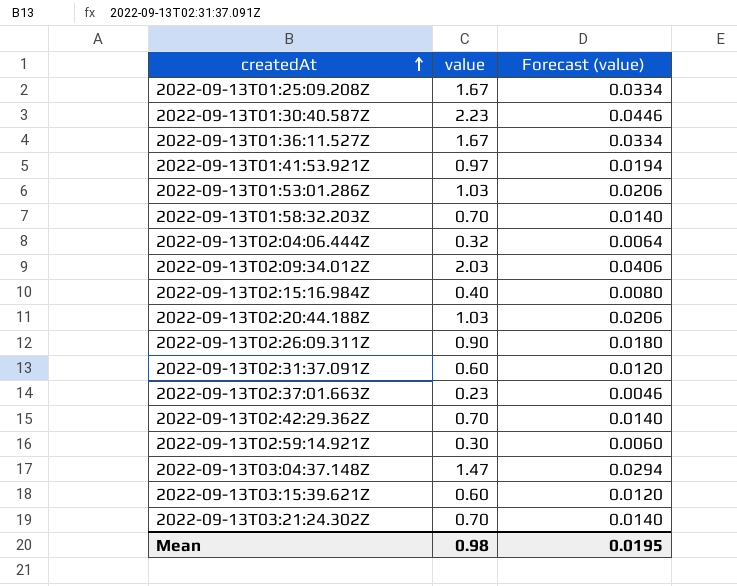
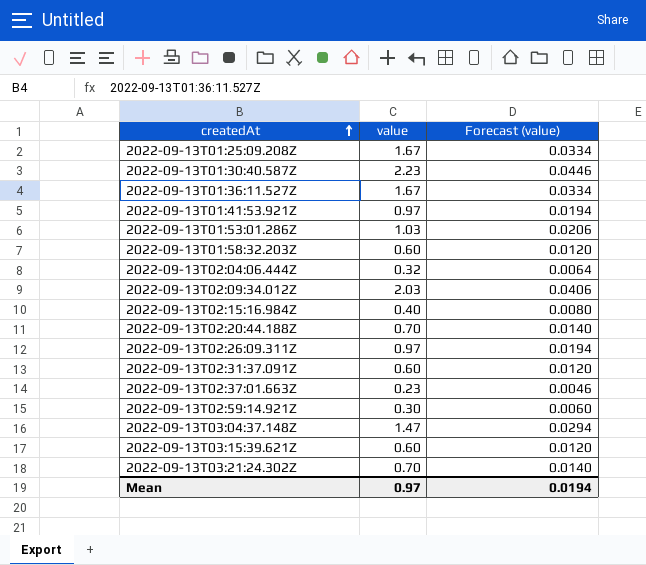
row 2022-09-13T02:42:29.362Z: 0.70 | 0.0140 -> none
2022-09-13T01:58:32.203Z | value: 0.70 -> 0.60
2022-09-13T01:58:32.203Z | Forecast (value): 0.0140 -> 0.0120
2022-09-13T02:20:44.188Z | value: 1.03 -> 0.70
2022-09-13T02:20:44.188Z | Forecast (value): 0.0206 -> 0.0140
2022-09-13T02:26:09.311Z | value: 0.90 -> 0.97
2022-09-13T02:26:09.311Z | Forecast (value): 0.0180 -> 0.0194
Mean | value: 0.98 -> 0.97
Mean | Forecast (value): 0.0195 -> 0.0194

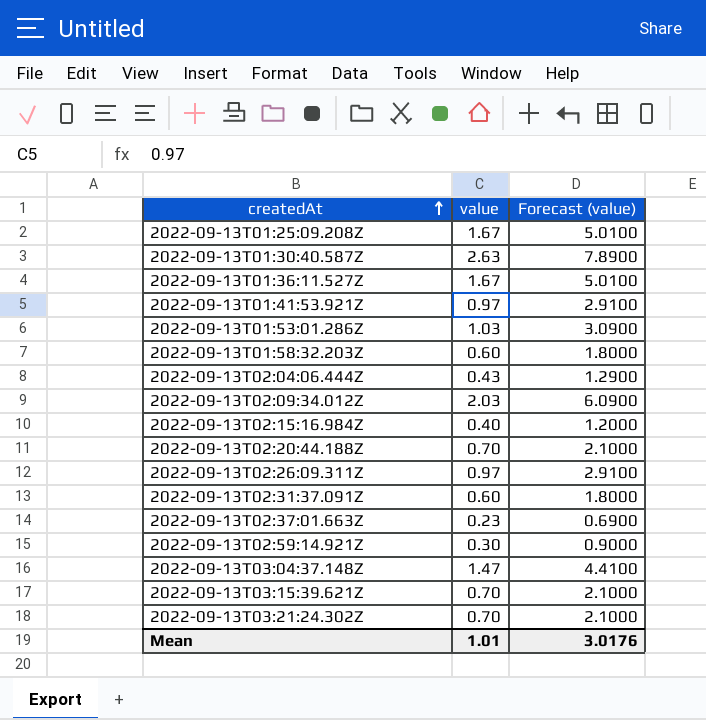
column Forecast (value) | formula: [value] * 0.02 -> [value] * 3
2022-09-13T01:30:40.587Z | value: 2.23 -> 2.63
2022-09-13T02:04:06.444Z | value: 0.32 -> 0.43
2022-09-13T03:15:39.621Z | value: 0.60 -> 0.70
Mean | value: 0.97 -> 1.01
Mean | Forecast (value): 0.0194 -> 3.0176

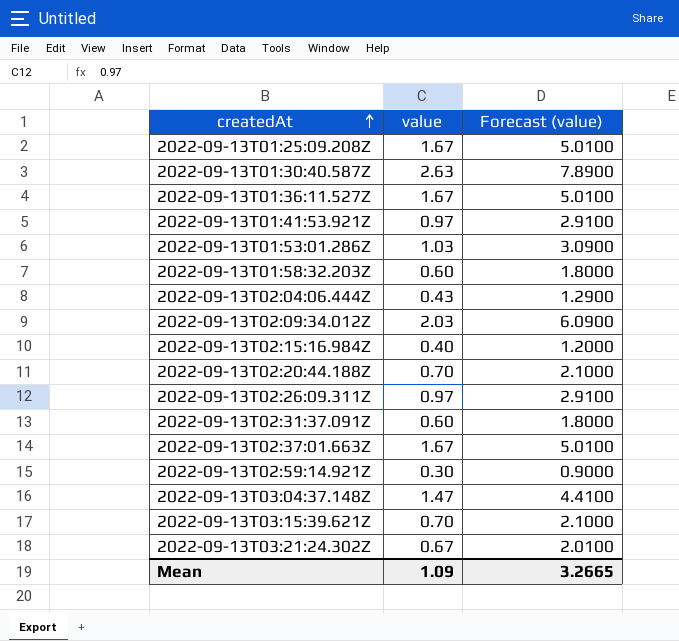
2022-09-13T02:37:01.663Z | value: 0.23 -> 1.67
2022-09-13T02:37:01.663Z | Forecast (value): 0.6900 -> 5.0100
2022-09-13T03:21:24.302Z | value: 0.70 -> 0.67
2022-09-13T03:21:24.302Z | Forecast (value): 2.1000 -> 2.0100
Mean | value: 1.01 -> 1.09
Mean | Forecast (value): 3.0176 -> 3.2665

